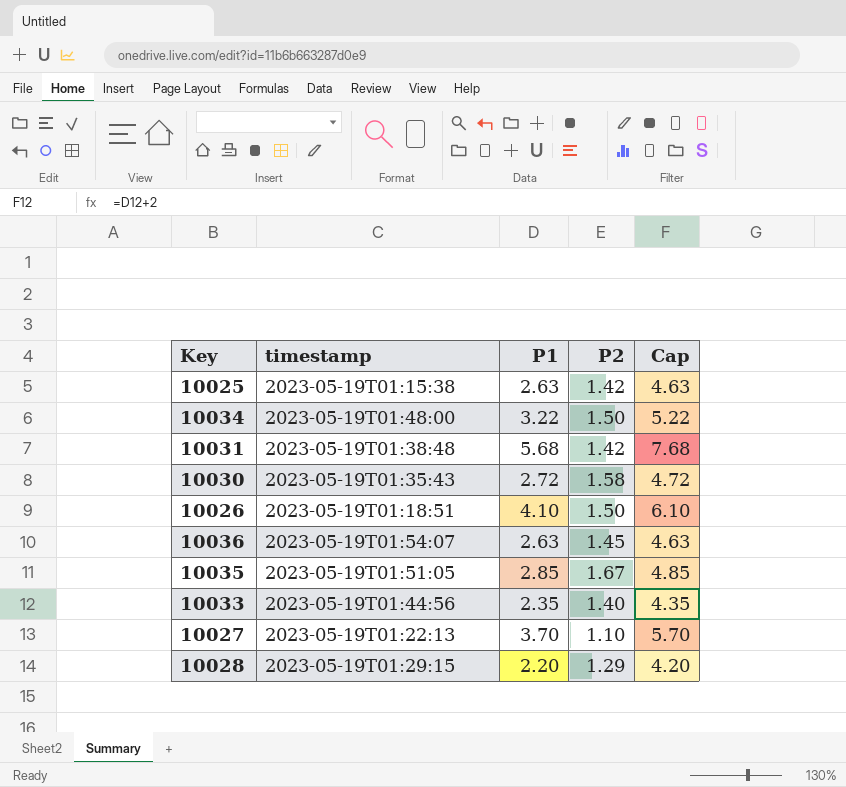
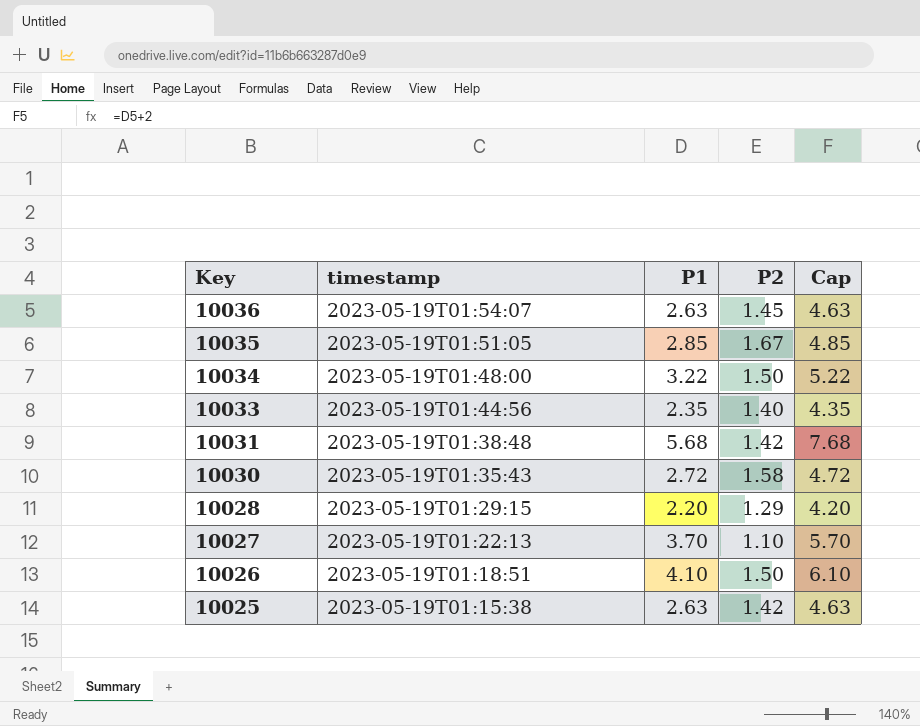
row order: none -> Key descending

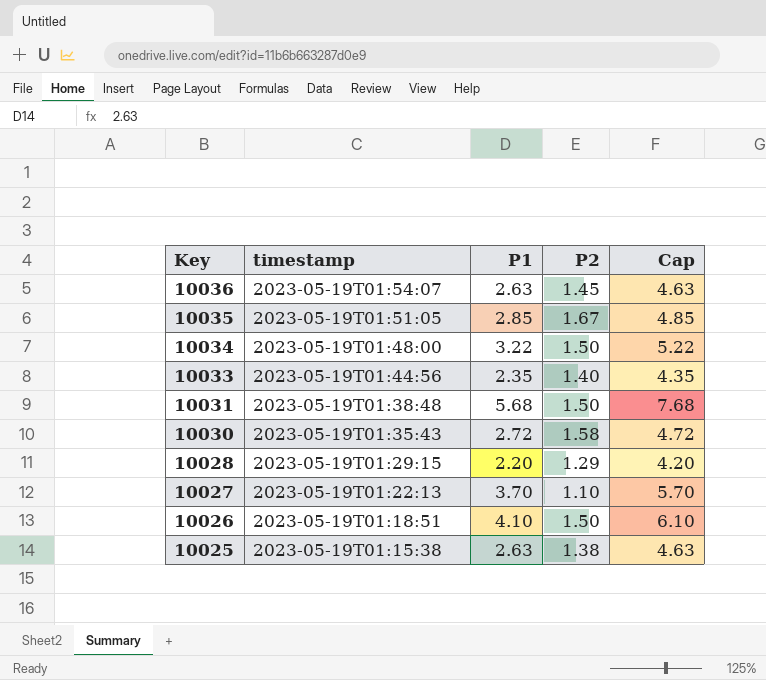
10031 | P2: 1.42 -> 1.50
10025 | P2: 1.42 -> 1.38

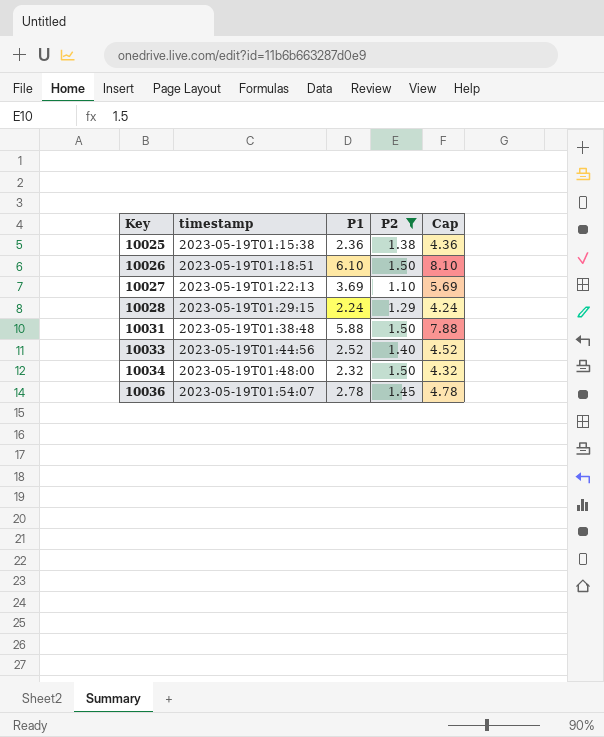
filter: none -> P2 <= 1.50
row order: Key descending -> Key ascending
10025 | P1: 2.63 -> 2.36
10025 | Cap: 4.63 -> 4.36
10026 | P1: 4.10 -> 6.10
10026 | Cap: 6.10 -> 8.10
10027 | P1: 3.70 -> 3.69
10027 | Cap: 5.70 -> 5.69
10028 | P1: 2.20 -> 2.24
10028 | Cap: 4.20 -> 4.24
10031 | P1: 5.68 -> 5.88
10031 | Cap: 7.68 -> 7.88
10033 | P1: 2.35 -> 2.52
10033 | Cap: 4.35 -> 4.52
10034 | P1: 3.22 -> 2.32
10034 | Cap: 5.22 -> 4.32
10036 | P1: 2.63 -> 2.78
10036 | Cap: 4.63 -> 4.78

